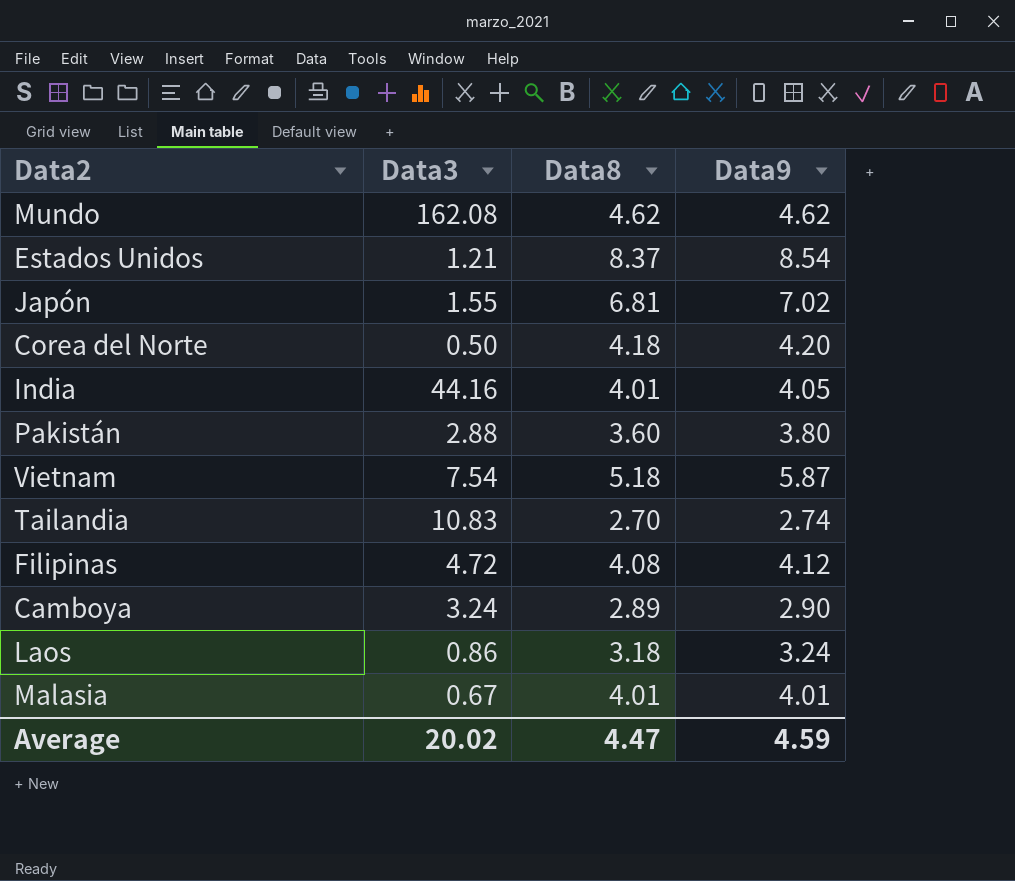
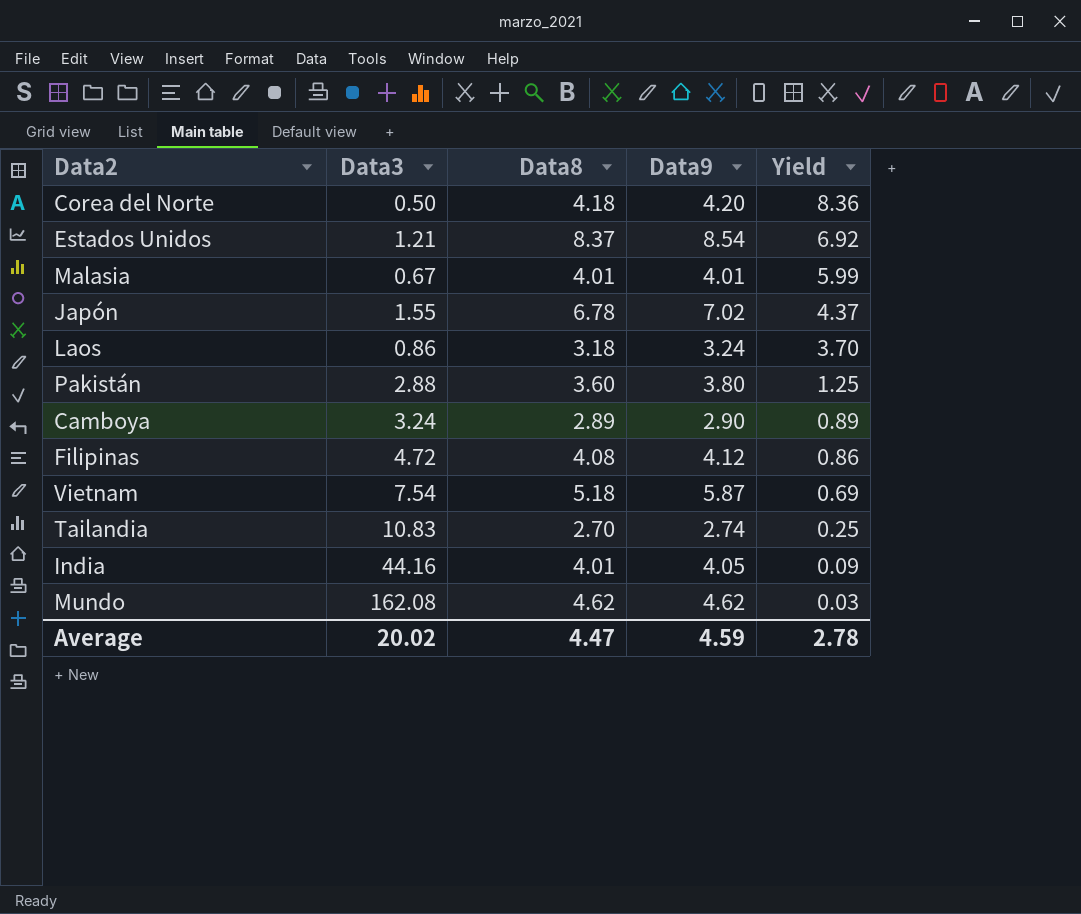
row order: none -> Yield descending
column Yield | formula: none -> [Data8] / [Data3]
Japón | Data8: 6.81 -> 6.78

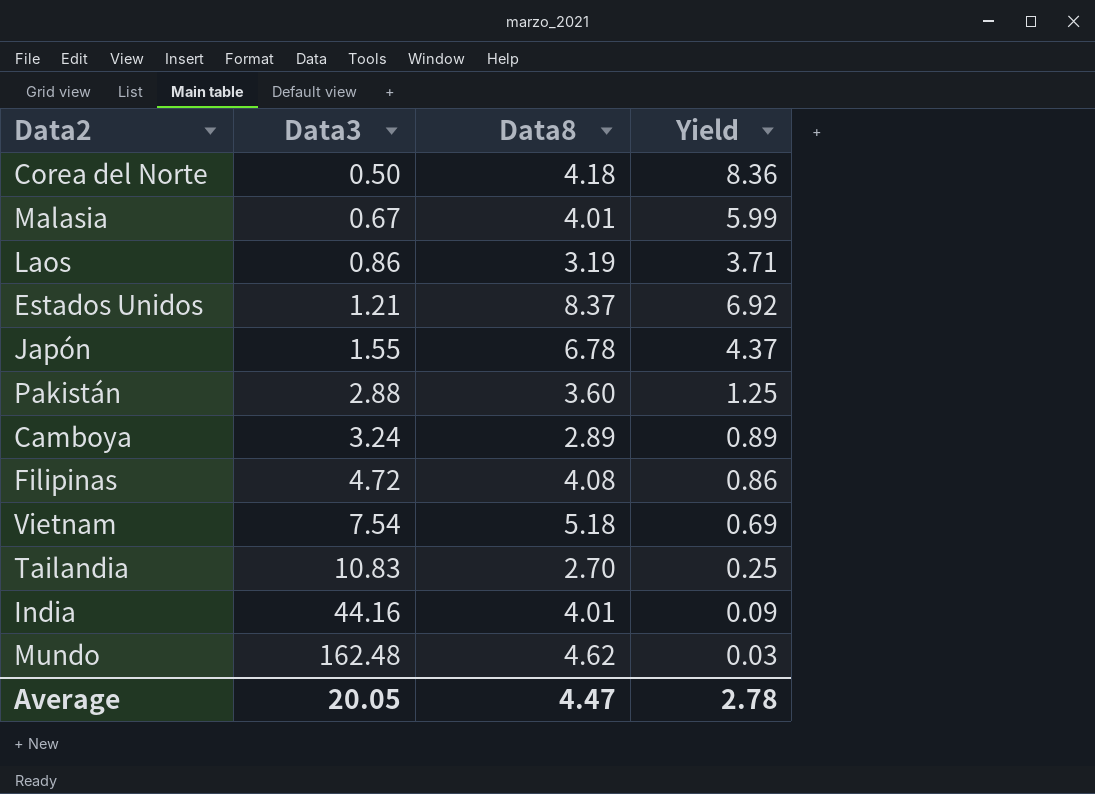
row order: Yield descending -> Data3 ascending
column Data9 | position: 4 -> none
Laos | Data8: 3.18 -> 3.19
Laos | Yield: 3.70 -> 3.71
Mundo | Data3: 162.08 -> 162.48
Average | Data3: 20.02 -> 20.05

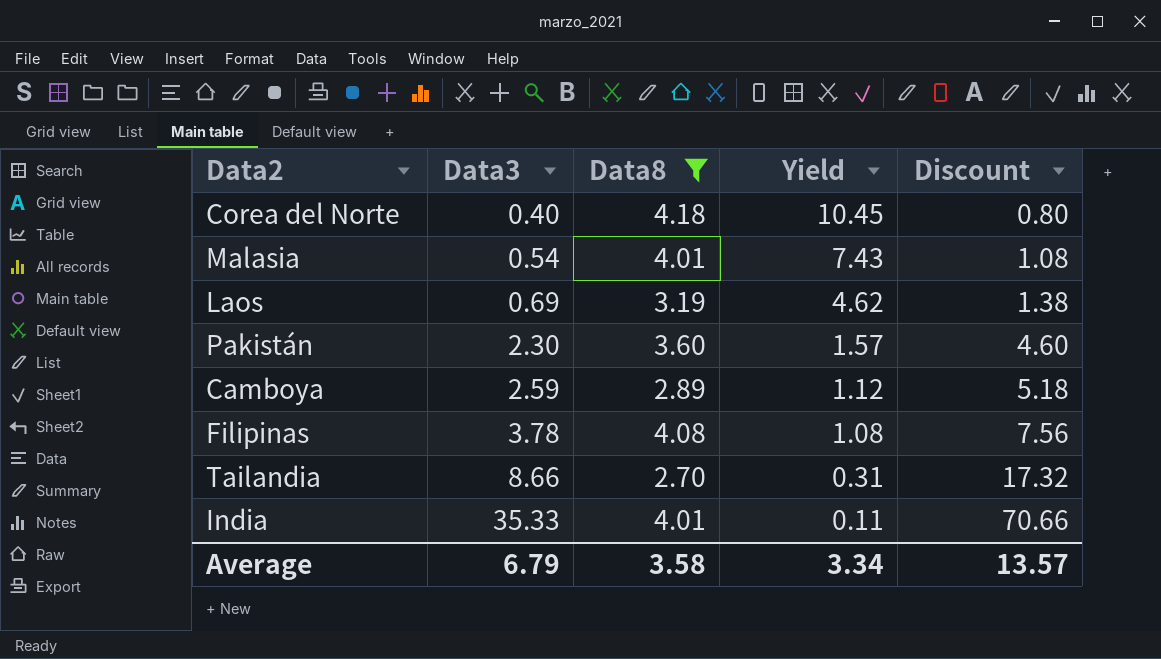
filter: none -> Data8 <= 4.18
column Discount | formula: none -> [Data3] * 2
Corea del Norte | Data3: 0.50 -> 0.40
Corea del Norte | Yield: 8.36 -> 10.45
Malasia | Data3: 0.67 -> 0.54
Malasia | Yield: 5.99 -> 7.43
Laos | Data3: 0.86 -> 0.69
Laos | Yield: 3.71 -> 4.62
Pakistán | Data3: 2.88 -> 2.30
Pakistán | Yield: 1.25 -> 1.57
Camboya | Data3: 3.24 -> 2.59
Camboya | Yield: 0.89 -> 1.12
Filipinas | Data3: 4.72 -> 3.78
Filipinas | Yield: 0.86 -> 1.08
Tailandia | Data3: 10.83 -> 8.66
Tailandia | Yield: 0.25 -> 0.31
India | Data3: 44.16 -> 35.33
India | Yield: 0.09 -> 0.11
Average | Data3: 20.05 -> 6.79
Average | Data8: 4.47 -> 3.58
Average | Yield: 2.78 -> 3.34

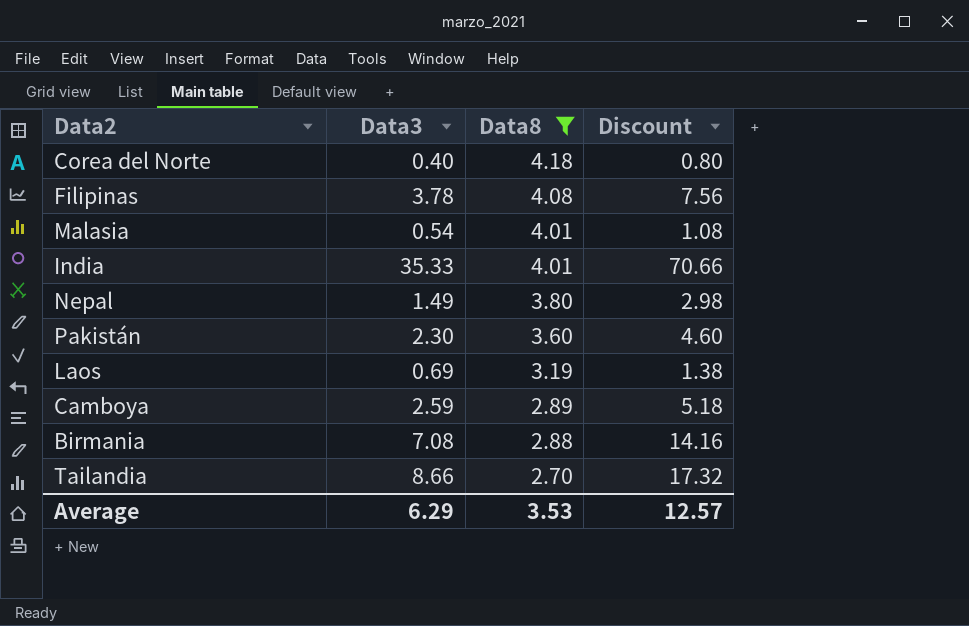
row order: Data3 ascending -> Data8 descending
column Yield | formula: [Data8] / [Data3] -> none
row Nepal: none -> 1.49 | 3.80 | 2.98
row Birmania: none -> 7.08 | 2.88 | 14.16
Average | Data3: 6.79 -> 6.29
Average | Data8: 3.58 -> 3.53
Average | Discount: 13.57 -> 12.57

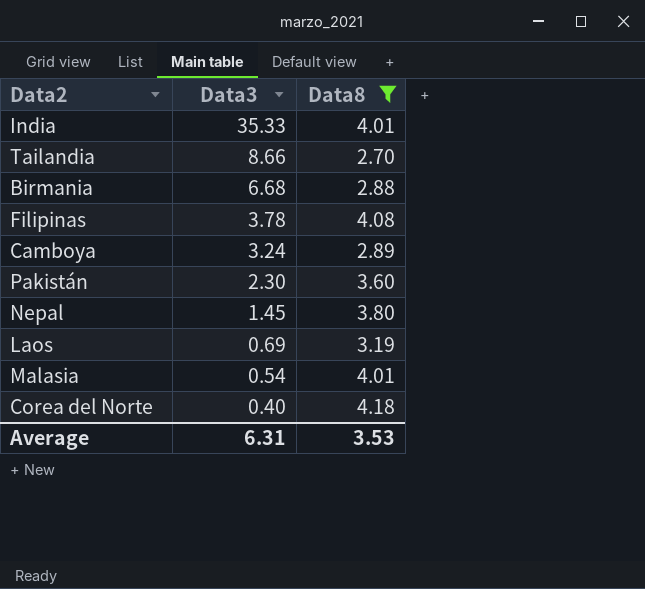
row order: Data8 descending -> Data3 descending
column Discount | formula: [Data3] * 2 -> none
Birmania | Data3: 7.08 -> 6.68
Camboya | Data3: 2.59 -> 3.24
Nepal | Data3: 1.49 -> 1.45
Average | Data3: 6.29 -> 6.31

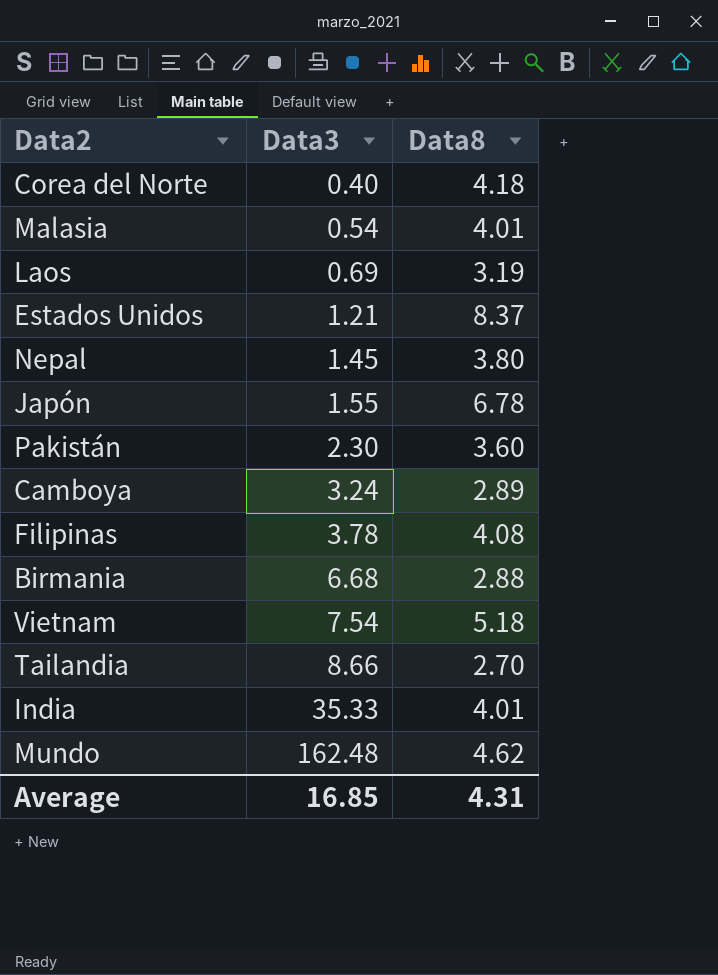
filter: Data8 <= 4.18 -> none
row order: Data3 descending -> Data3 ascending
Average | Data3: 6.31 -> 16.85
Average | Data8: 3.53 -> 4.31

